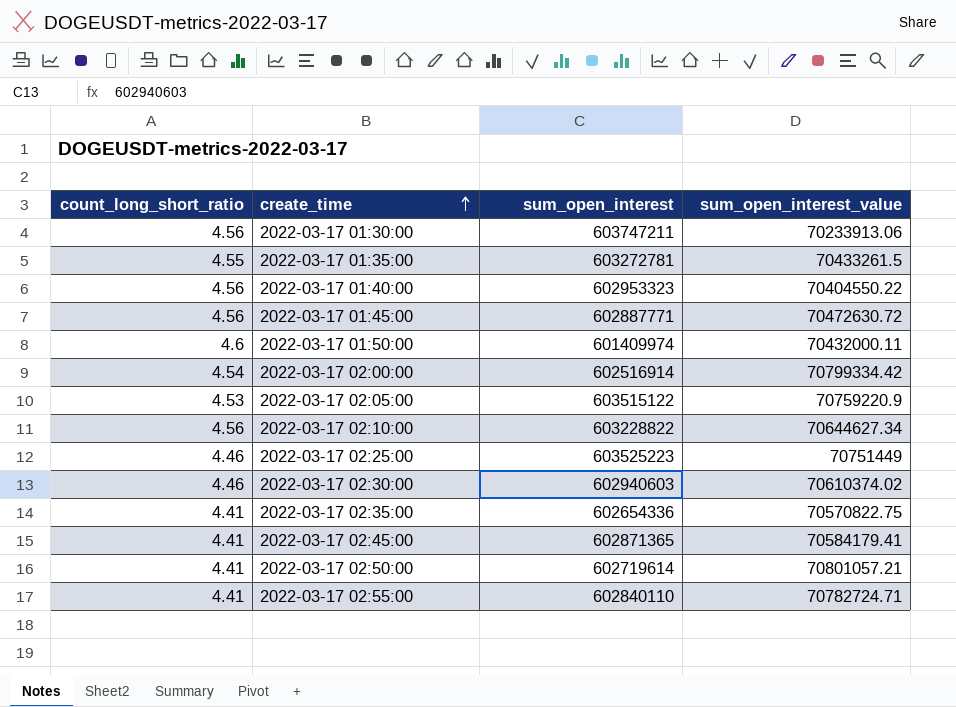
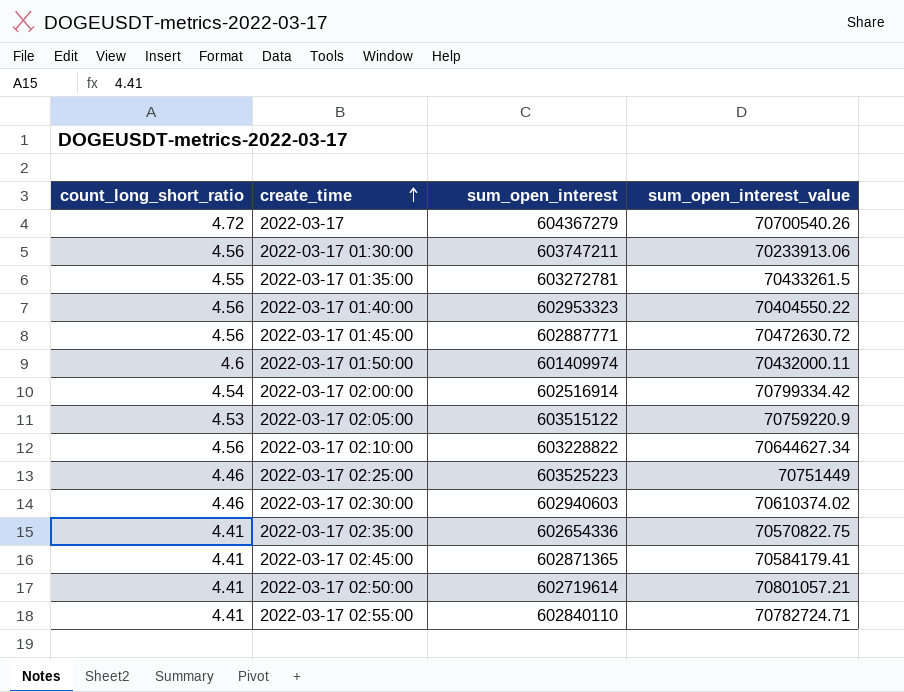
row 2022-03-17: none -> 4.72 | 604367279 | 70700540.26

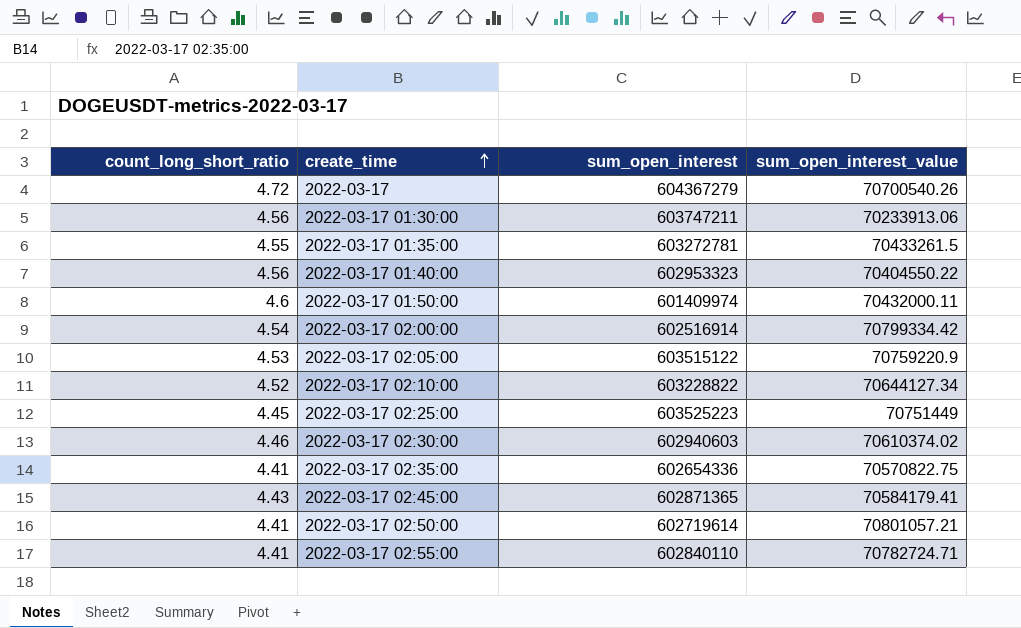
row 2022-03-17 01:45:00: 4.56 | 602887771 | 70472630.72 -> none
2022-03-17 02:10:00 | count_long_short_ratio: 4.56 -> 4.52
2022-03-17 02:10:00 | sum_open_interest_value: 70644627.34 -> 70644127.34
2022-03-17 02:25:00 | count_long_short_ratio: 4.46 -> 4.45
2022-03-17 02:45:00 | count_long_short_ratio: 4.41 -> 4.43

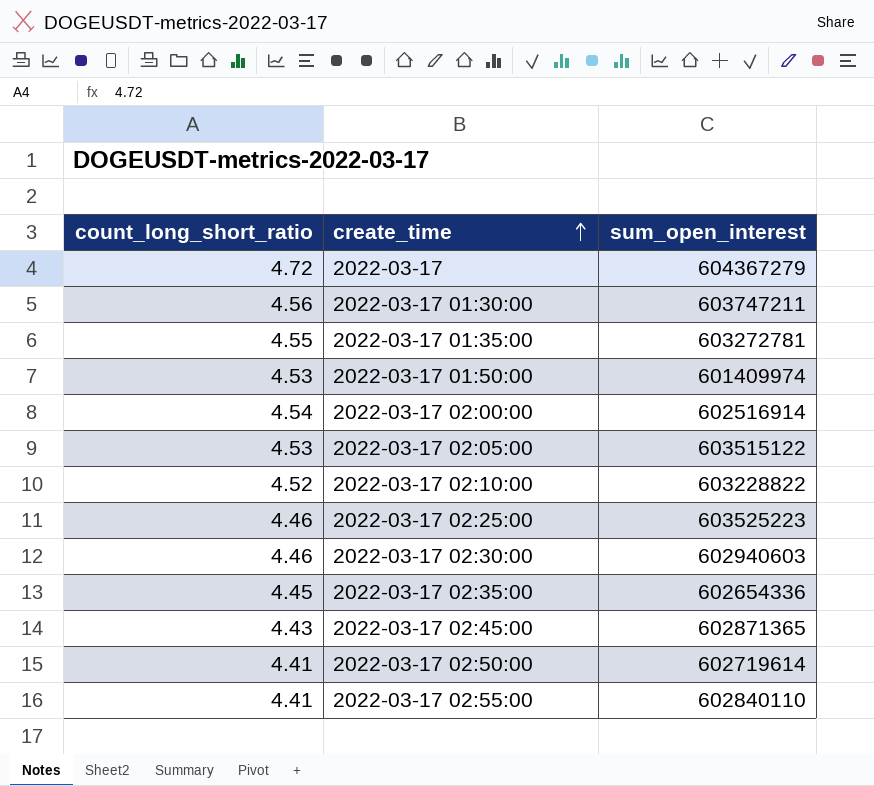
column sum_open_interest_value | position: 4 -> none
row 2022-03-17 01:40:00: 4.56 | 602953323 | 70404550.22 -> none
2022-03-17 01:50:00 | count_long_short_ratio: 4.6 -> 4.53
2022-03-17 02:25:00 | count_long_short_ratio: 4.45 -> 4.46
2022-03-17 02:35:00 | count_long_short_ratio: 4.41 -> 4.45

